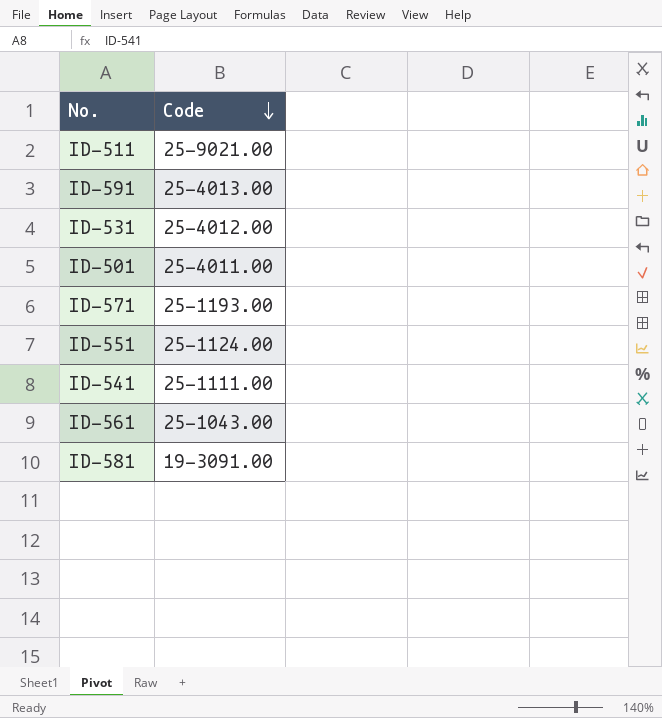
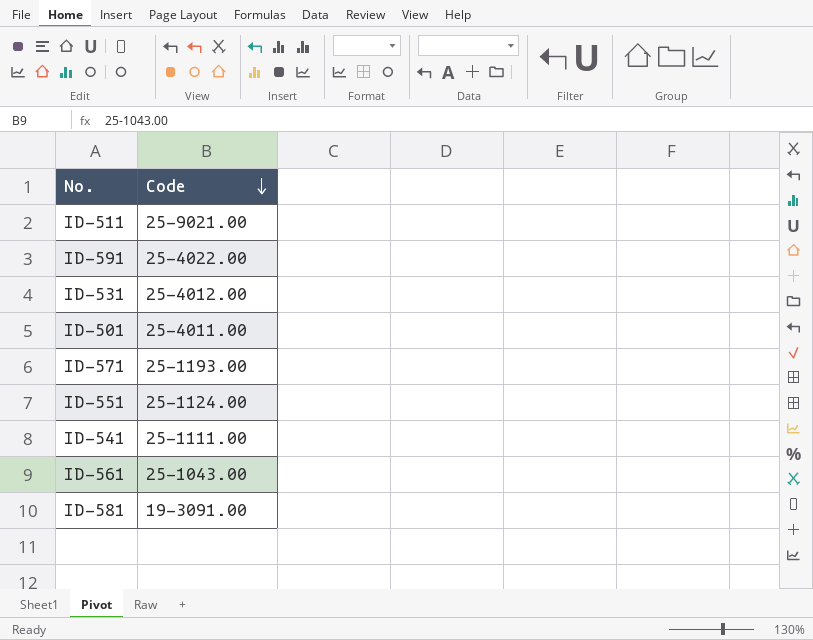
ID-591 | Code: 25-4013.00 -> 25-4022.00

